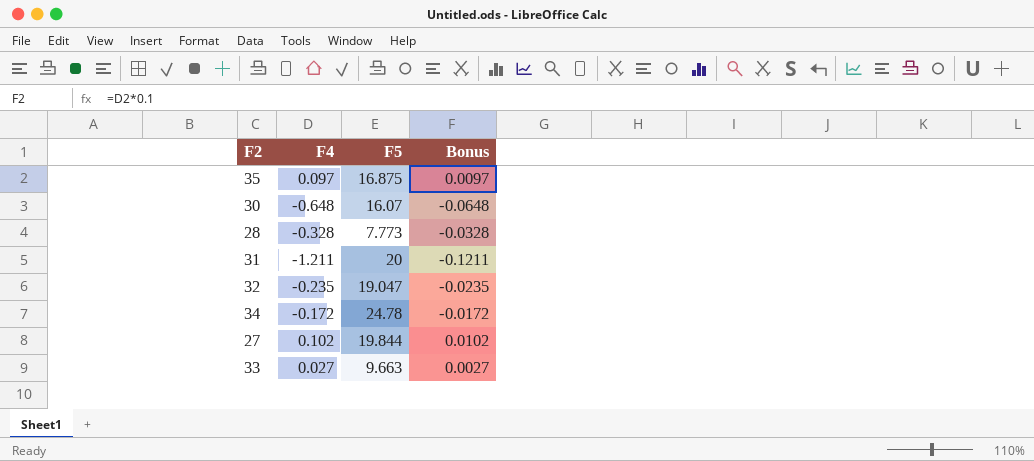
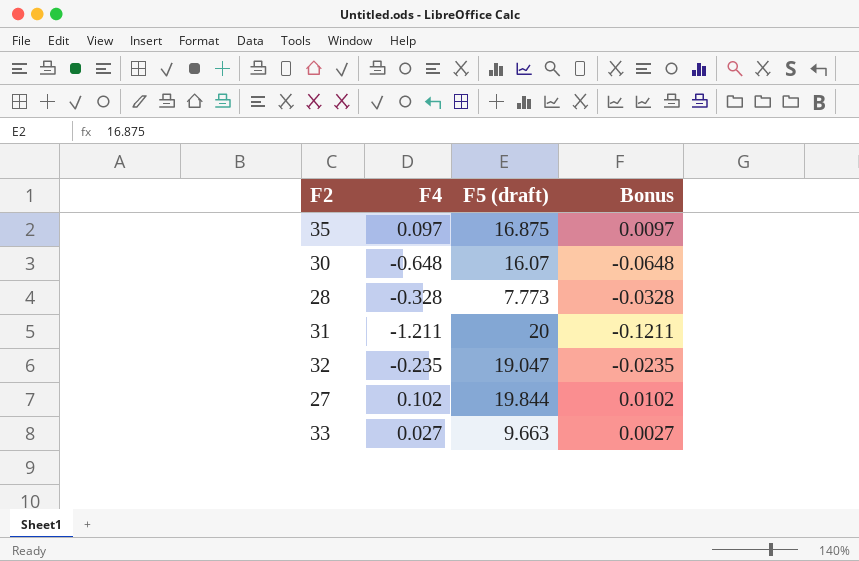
column name: F5 -> F5 (draft)
row 34: -0.172 | 24.78 | -0.0172 -> none

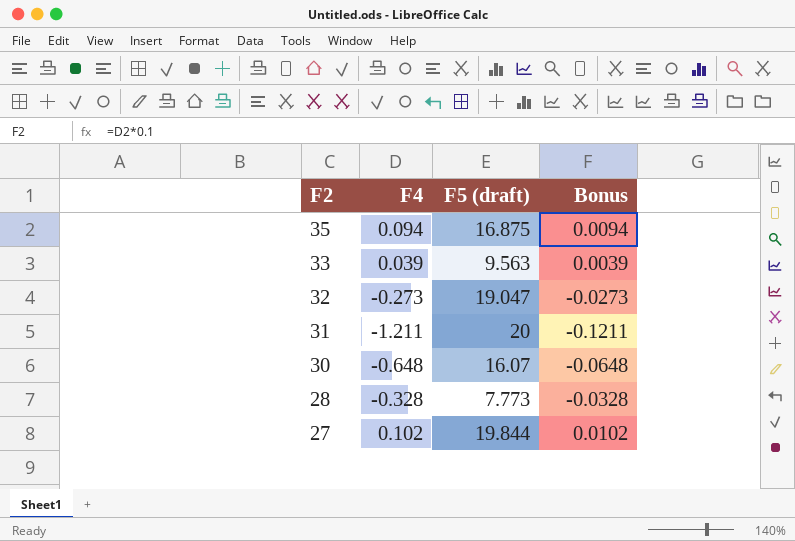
row order: none -> F2 descending
35 | F4: 0.097 -> 0.094
35 | Bonus: 0.0097 -> 0.0094
33 | F4: 0.027 -> 0.039
33 | F5 (draft): 9.663 -> 9.563
33 | Bonus: 0.0027 -> 0.0039
32 | F4: -0.235 -> -0.273
32 | Bonus: -0.0235 -> -0.0273

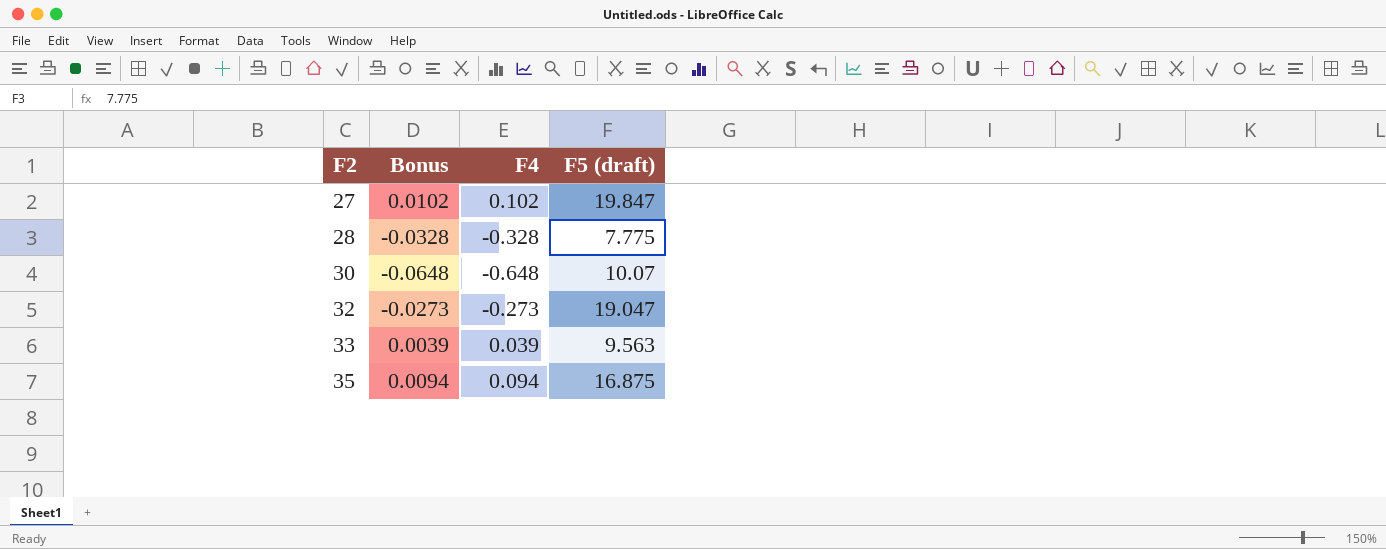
row order: F2 descending -> F2 ascending
column Bonus | position: 4 -> 2
row 31: -1.211 | 20 | -0.1211 -> none
27 | F5 (draft): 19.844 -> 19.847
28 | F5 (draft): 7.773 -> 7.775
30 | F5 (draft): 16.07 -> 10.07

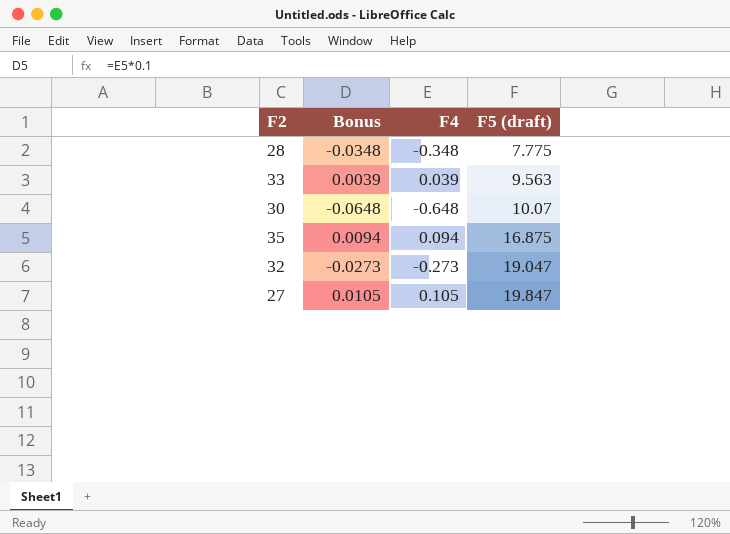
row order: F2 ascending -> F5 (draft) ascending
28 | Bonus: -0.0328 -> -0.0348
28 | F4: -0.328 -> -0.348
27 | Bonus: 0.0102 -> 0.0105
27 | F4: 0.102 -> 0.105

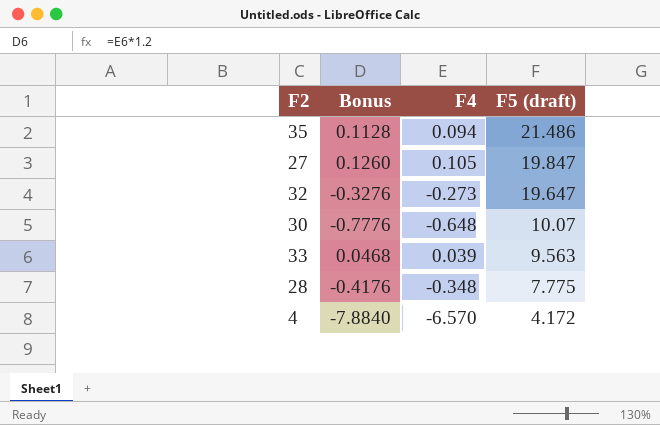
row order: F5 (draft) ascending -> F5 (draft) descending
column Bonus | formula: [F4] * 0.1 -> [F4] * 1.2
35 | F5 (draft): 16.875 -> 21.486
32 | F5 (draft): 19.047 -> 19.647
row 4: none -> -7.8840 | -6.570 | 4.172

